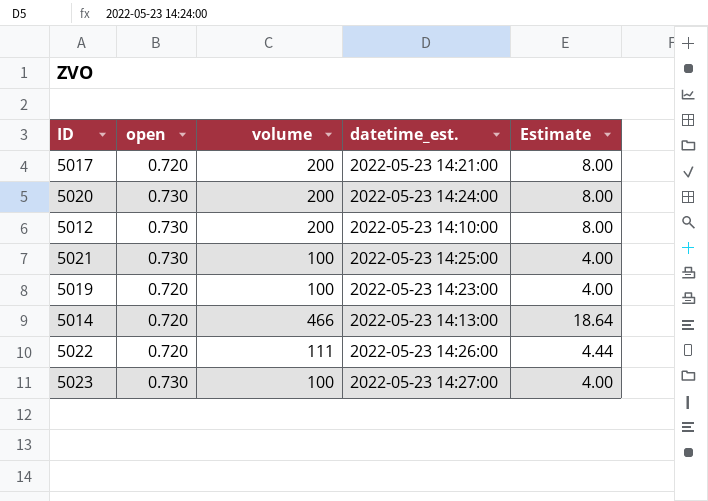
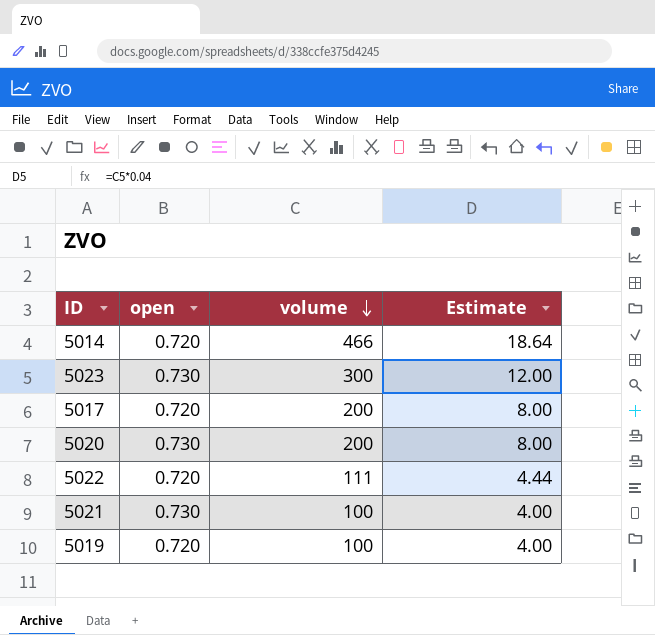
row order: none -> volume descending
column datetime_est. | position: 4 -> none
row 5012: 0.730 | 200 | 2022-05-23 14:10:00 | 8.00 -> none
5023 | volume: 100 -> 300
5023 | Estimate: 4.00 -> 12.00

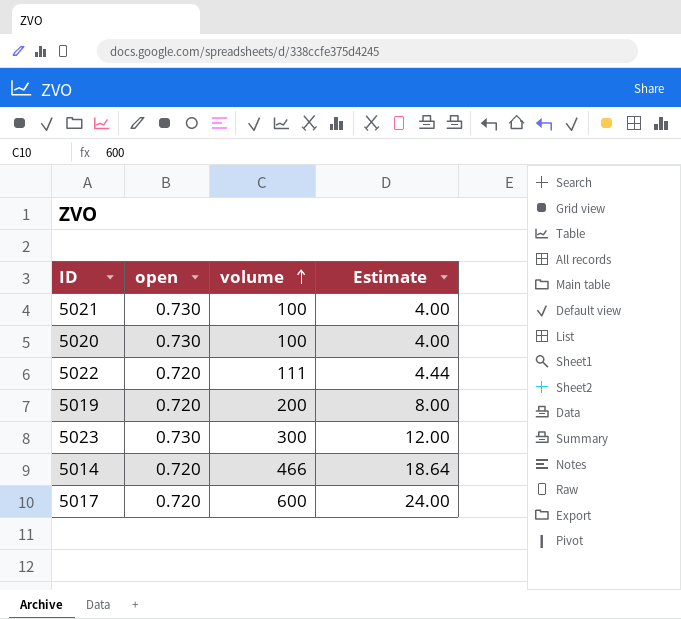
row order: volume descending -> volume ascending
5020 | volume: 200 -> 100
5020 | Estimate: 8.00 -> 4.00
5019 | volume: 100 -> 200
5019 | Estimate: 4.00 -> 8.00
5017 | volume: 200 -> 600
5017 | Estimate: 8.00 -> 24.00

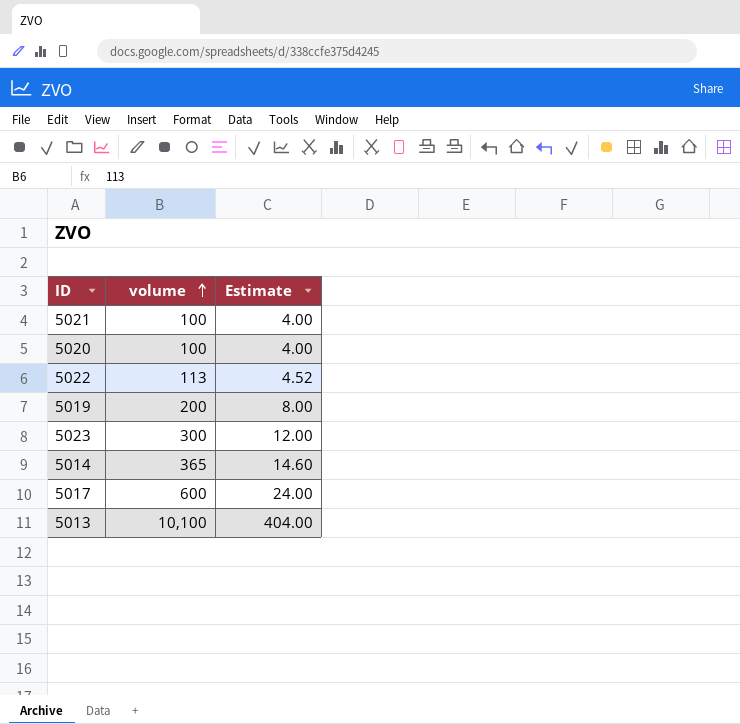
column open | position: 2 -> none
5022 | volume: 111 -> 113
5022 | Estimate: 4.44 -> 4.52
5014 | volume: 466 -> 365
5014 | Estimate: 18.64 -> 14.60
row 5013: none -> 10,100 | 404.00

